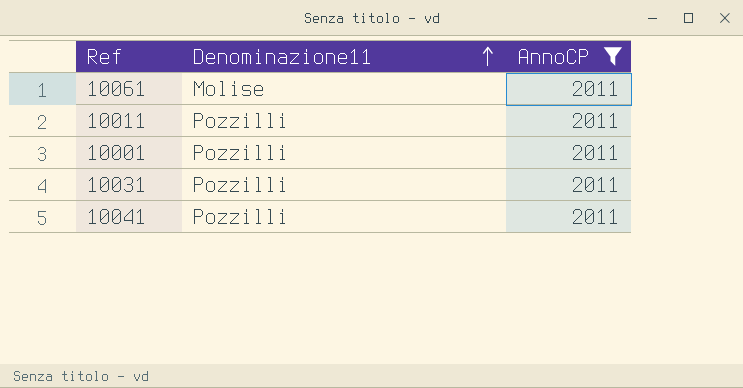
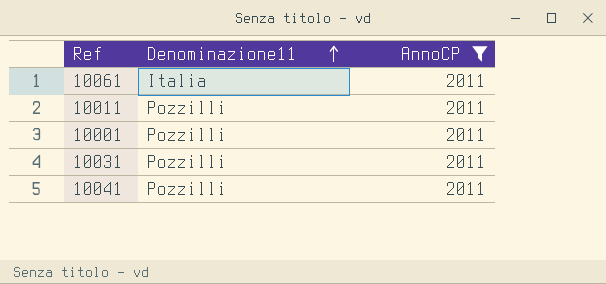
10061 | Denominazione11: Molise -> Italia

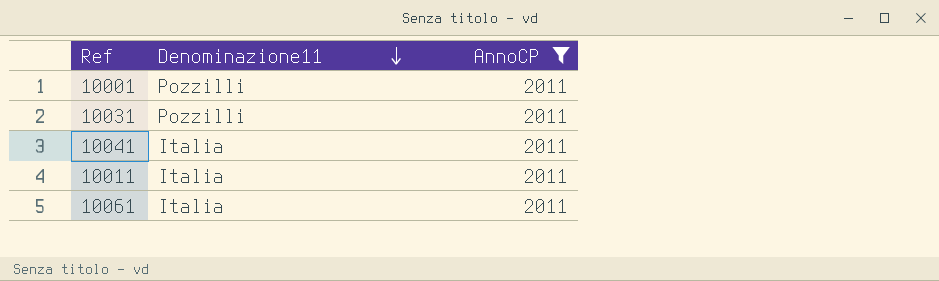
row order: Denominazione11 ascending -> Denominazione11 descending
10041 | Denominazione11: Pozzilli -> Italia
10011 | Denominazione11: Pozzilli -> Italia

